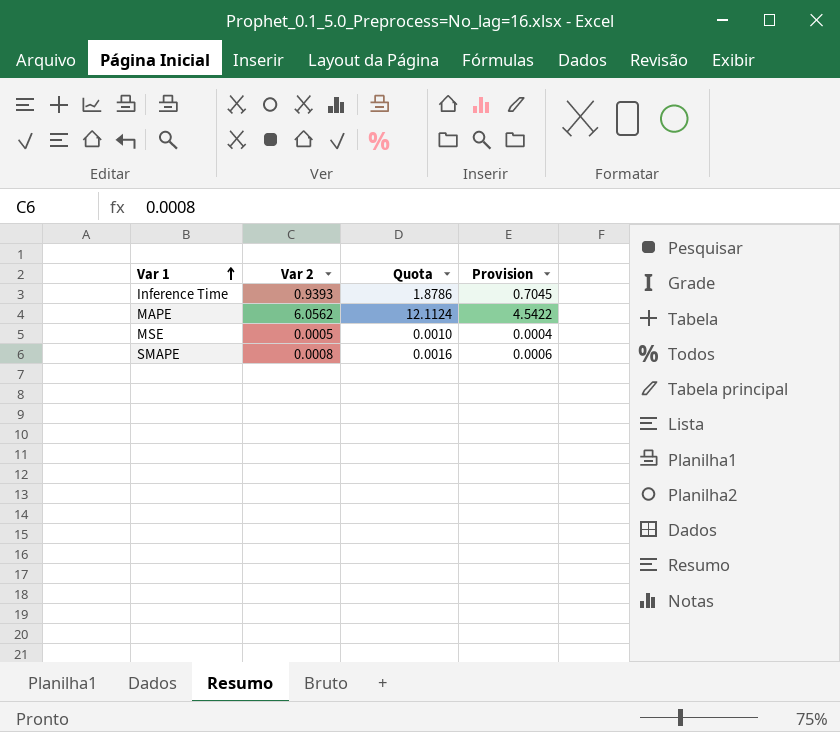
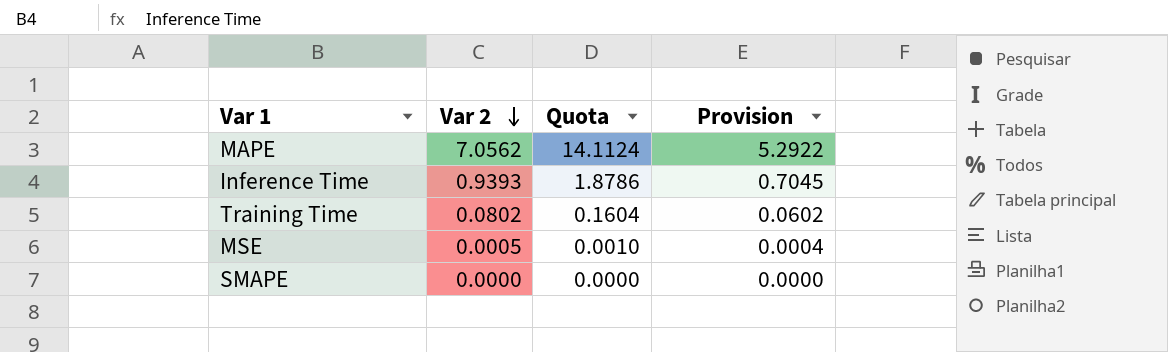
row order: Var 1 ascending -> Var 2 descending
MAPE | Var 2: 6.0562 -> 7.0562
MAPE | Quota: 12.1124 -> 14.1124
MAPE | Provision: 4.5422 -> 5.2922
row Training Time: none -> 0.0802 | 0.1604 | 0.0602
SMAPE | Var 2: 0.0008 -> 0.0000
SMAPE | Quota: 0.0016 -> 0.0000
SMAPE | Provision: 0.0006 -> 0.0000

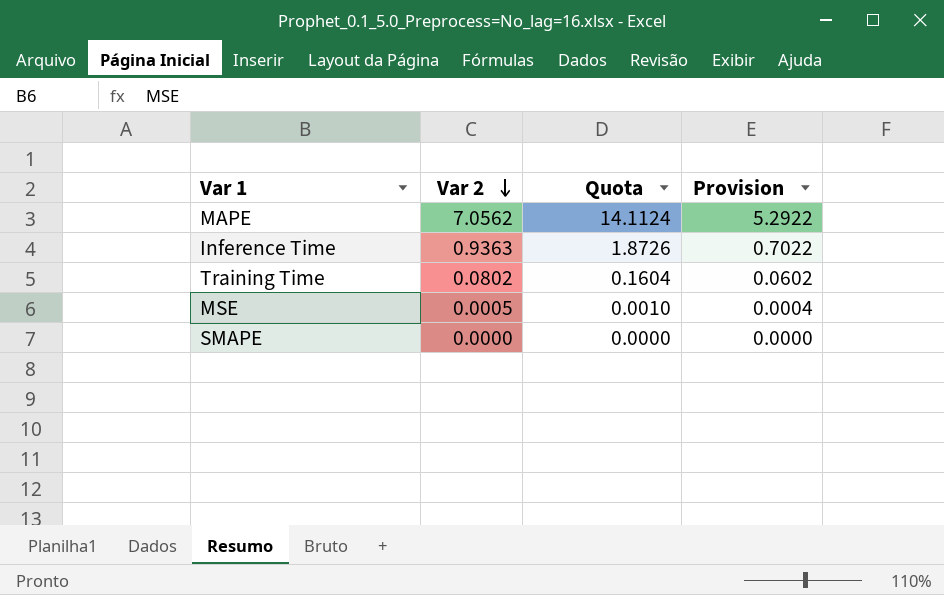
Inference Time | Var 2: 0.9393 -> 0.9363
Inference Time | Quota: 1.8786 -> 1.8726
Inference Time | Provision: 0.7045 -> 0.7022

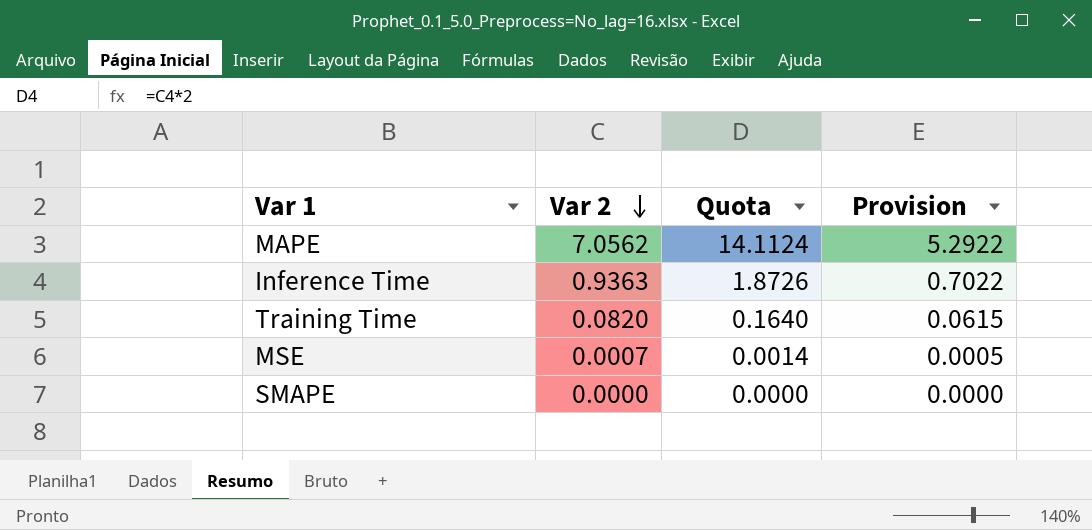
Training Time | Var 2: 0.0802 -> 0.0820
Training Time | Quota: 0.1604 -> 0.1640
Training Time | Provision: 0.0602 -> 0.0615
MSE | Var 2: 0.0005 -> 0.0007
MSE | Quota: 0.0010 -> 0.0014
MSE | Provision: 0.0004 -> 0.0005

